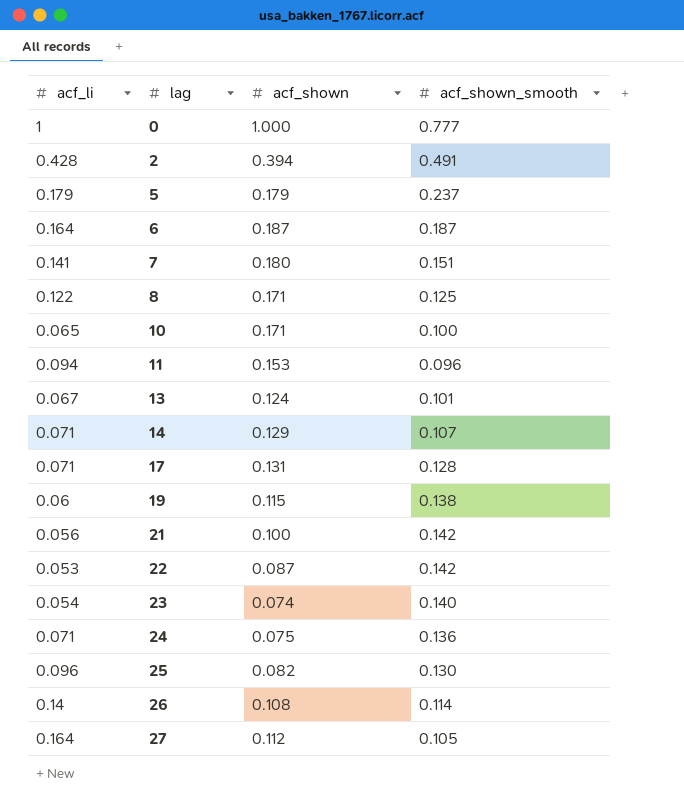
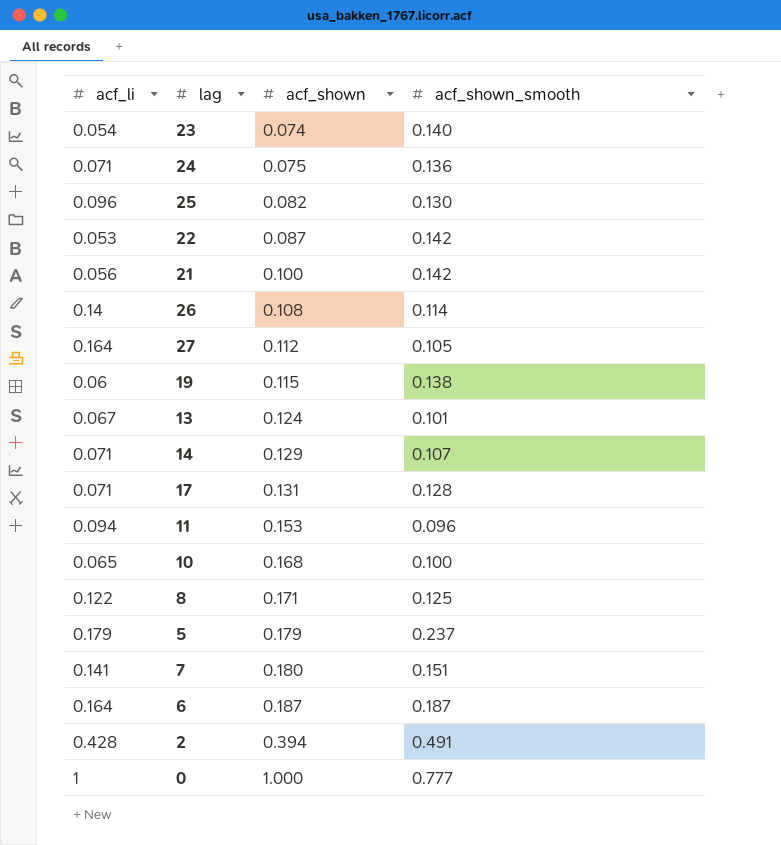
row order: lag ascending -> acf_shown ascending
10 | acf_shown: 0.171 -> 0.168

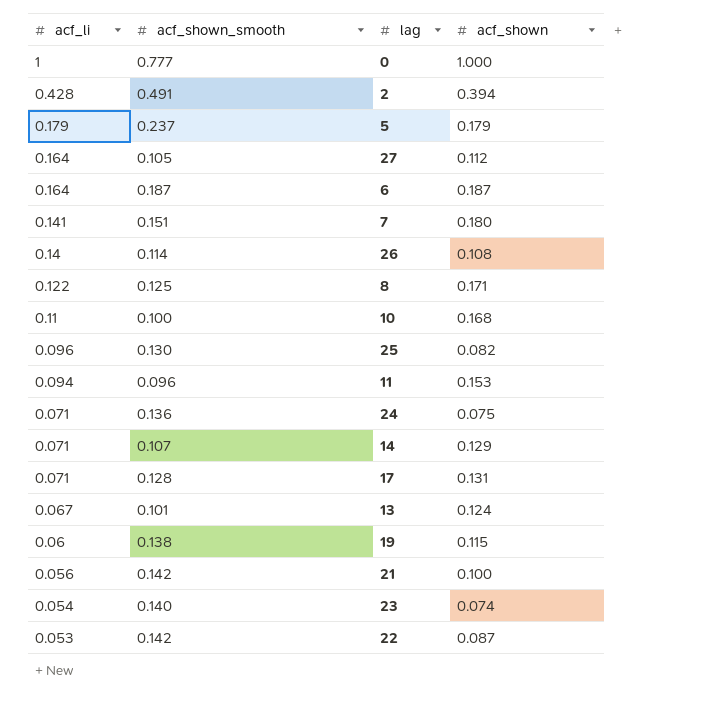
row order: acf_shown ascending -> acf_li descending
column acf_shown_smooth | position: 4 -> 2
10 | acf_li: 0.065 -> 0.11

